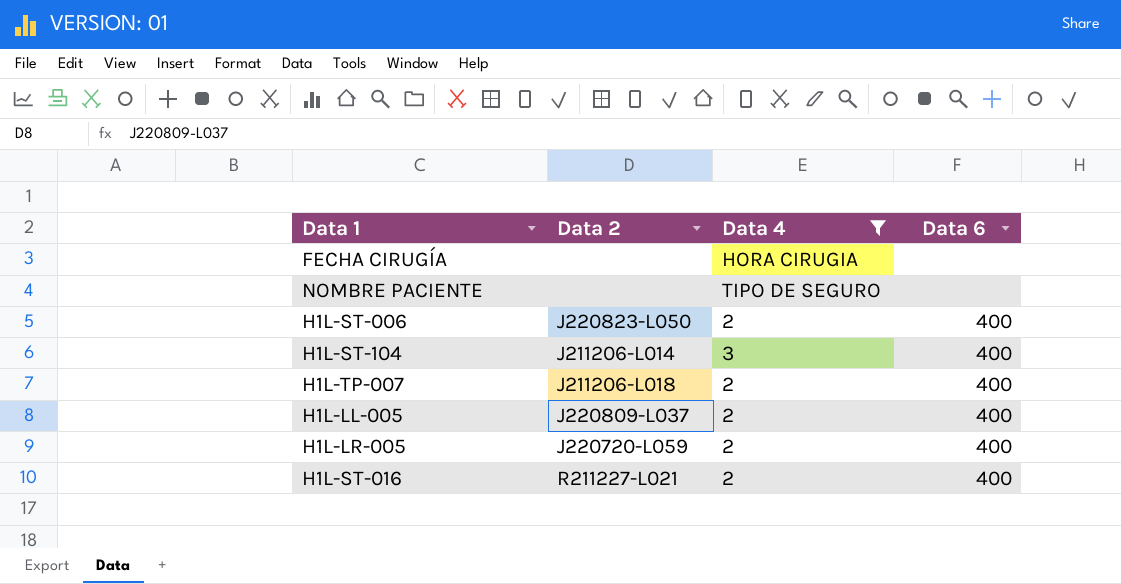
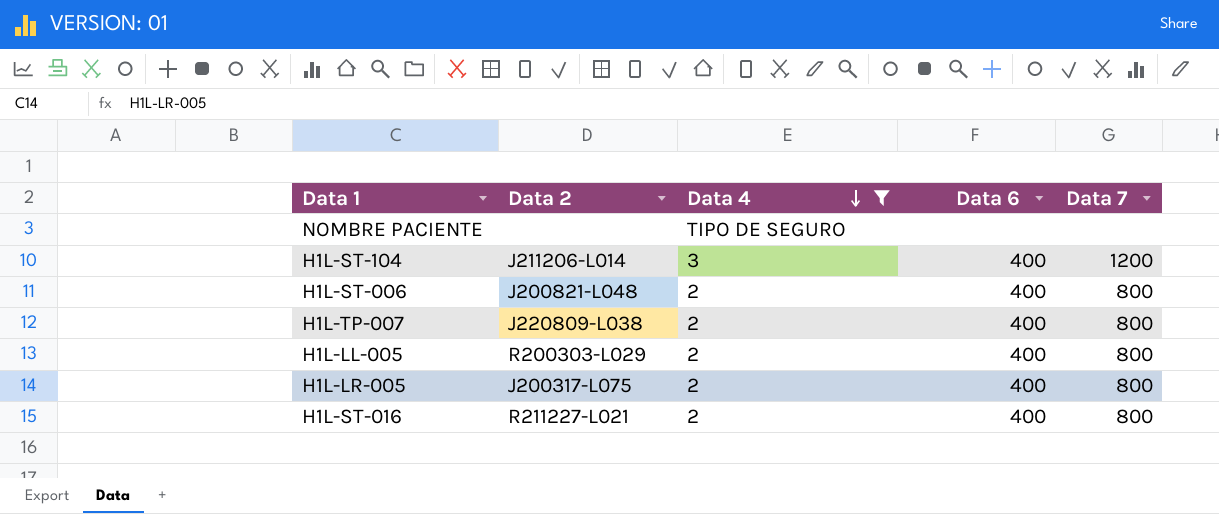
row order: none -> Data 4 descending
column Data 7 | position: none -> 5
row FECHA CIRUGÍA: none | HORA CIRUGIA | none -> none
H1L-ST-006 | Data 2: J220823-L050 -> J200821-L048
H1L-TP-007 | Data 2: J211206-L018 -> J220809-L038
H1L-LL-005 | Data 2: J220809-L037 -> R200303-L029
H1L-LR-005 | Data 2: J220720-L059 -> J200317-L075

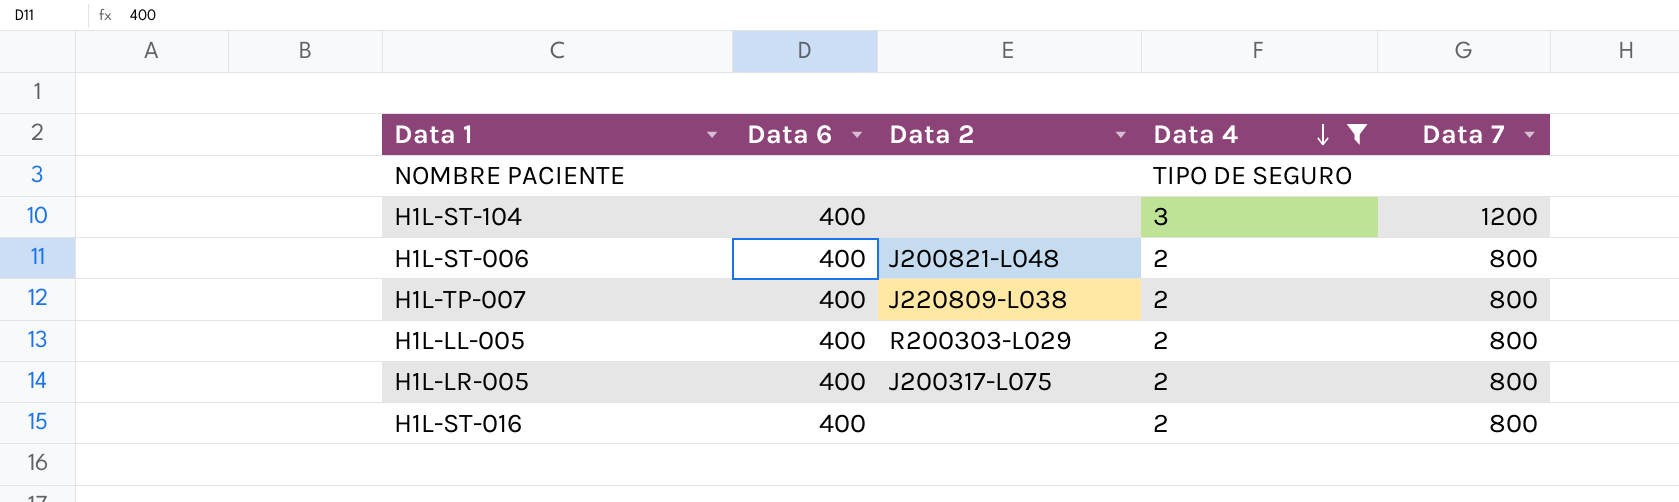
column Data 6 | position: 4 -> 2
H1L-ST-104 | Data 2: J211206-L014 -> none
H1L-ST-016 | Data 2: R211227-L021 -> none

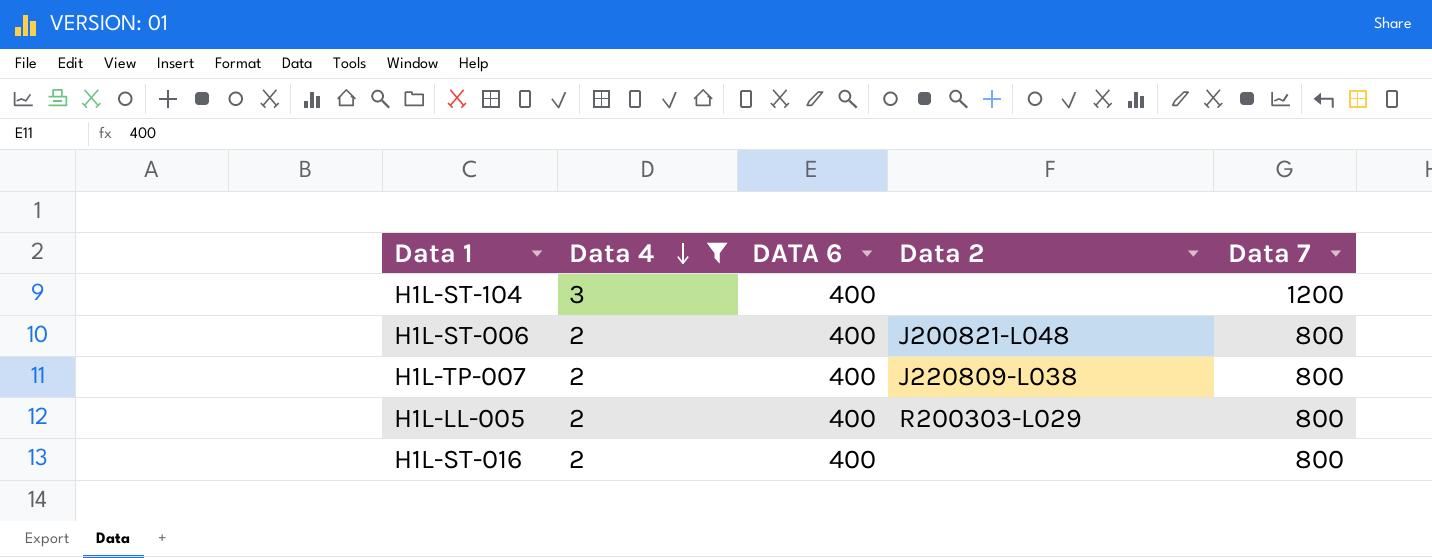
column Data 4 | position: 4 -> 2
column name: Data 6 -> DATA 6
row NOMBRE PACIENTE: none | none | TIPO DE SEGURO | none -> none
row H1L-LR-005: 400 | J200317-L075 | 2 | 800 -> none

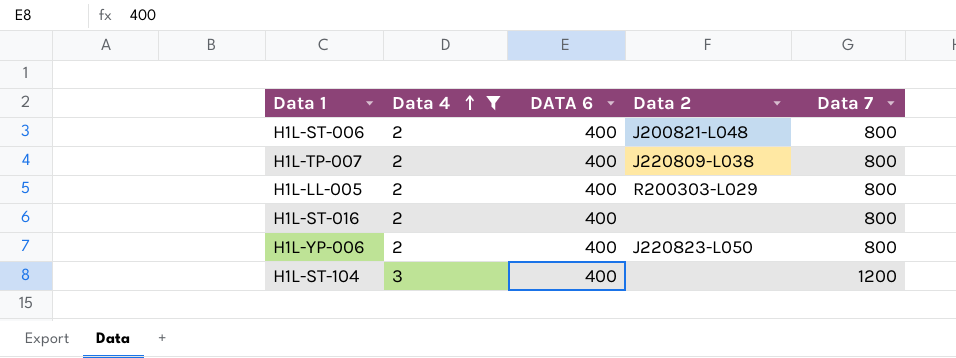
row order: Data 4 descending -> Data 4 ascending
row H1L-YP-006: none -> 2 | 400 | J220823-L050 | 800

